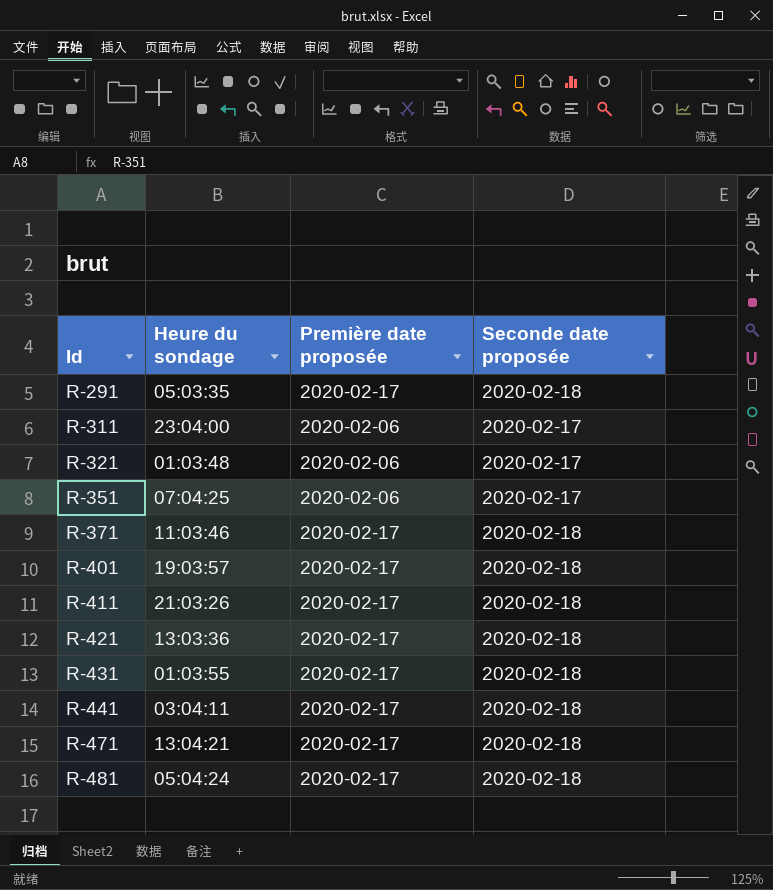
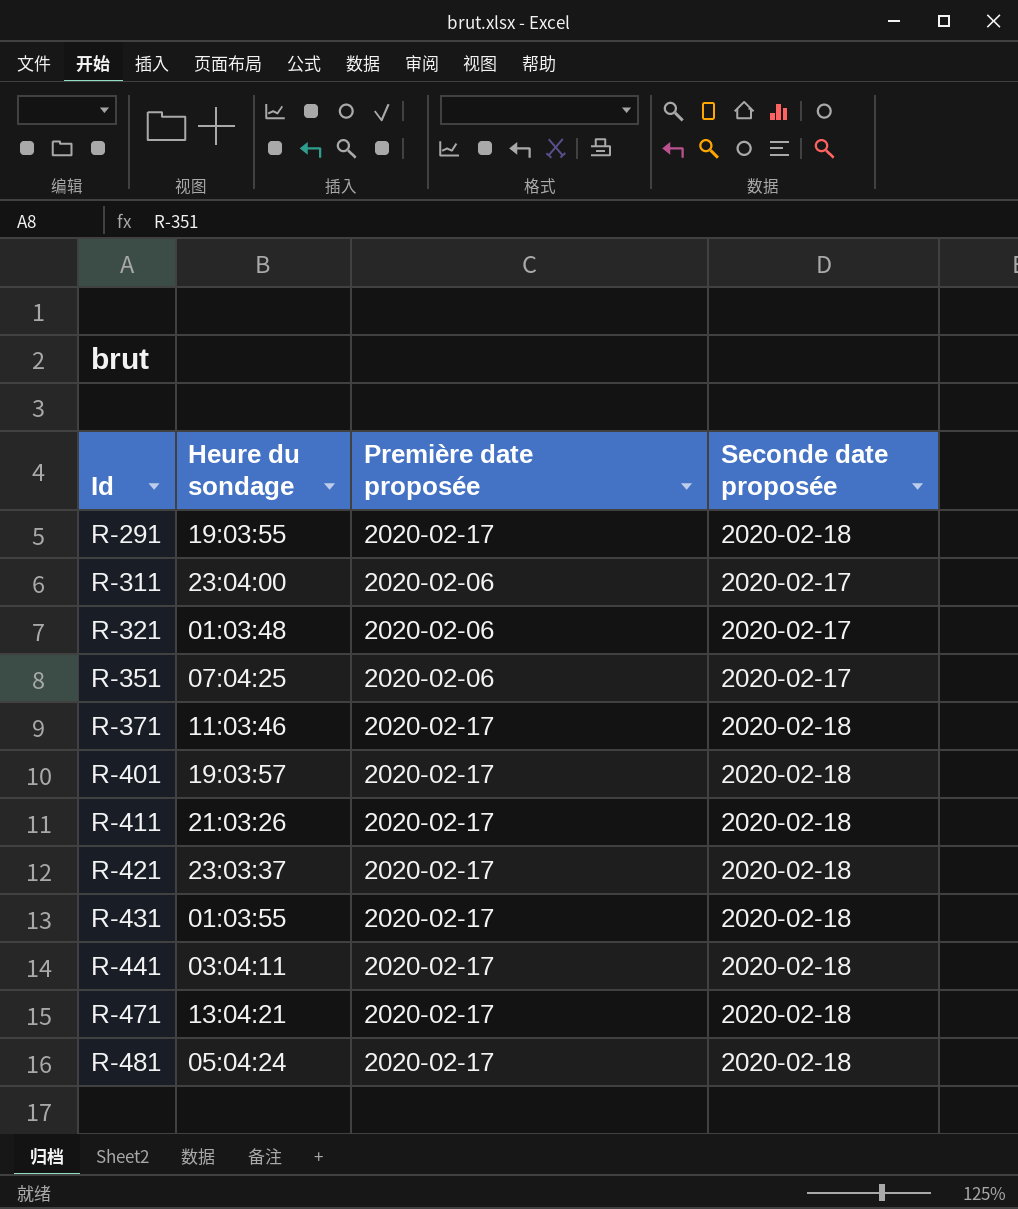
R-291 | Heure du sondage: 05:03:35 -> 19:03:55
R-421 | Heure du sondage: 13:03:36 -> 23:03:37

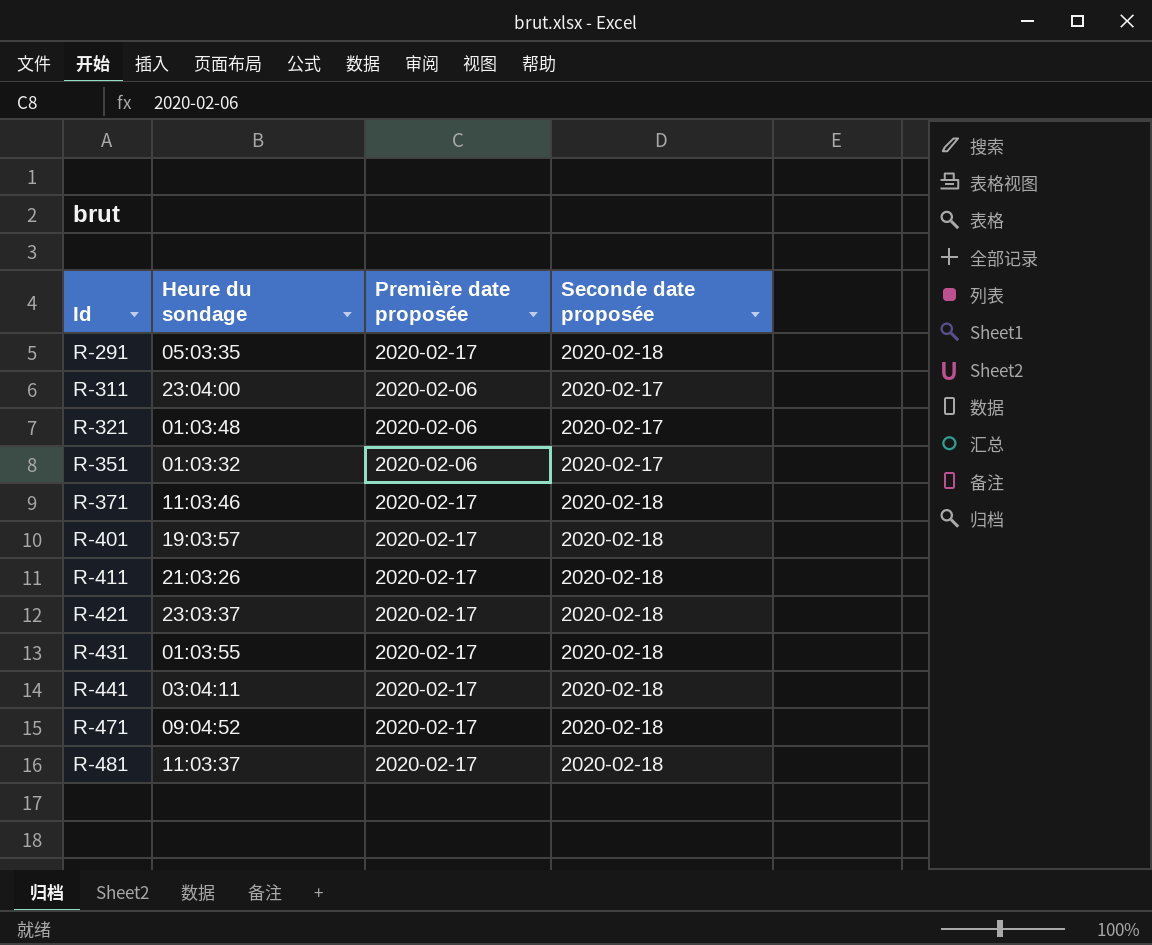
R-291 | Heure du sondage: 19:03:55 -> 05:03:35
R-351 | Heure du sondage: 07:04:25 -> 01:03:32
R-471 | Heure du sondage: 13:04:21 -> 09:04:52
R-481 | Heure du sondage: 05:04:24 -> 11:03:37

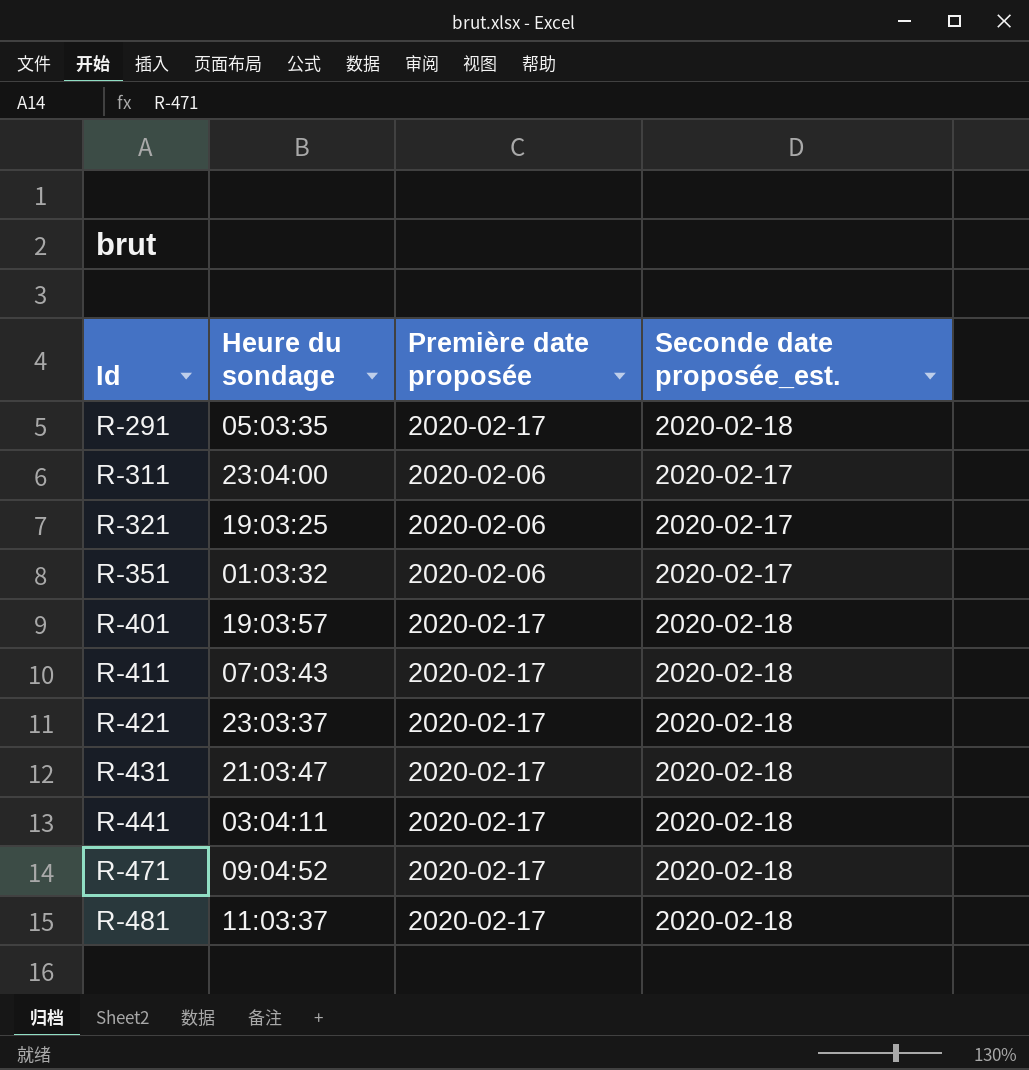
column name: Seconde date proposée -> Seconde date proposée_est.
row R-371: 11:03:46 | 2020-02-17 | 2020-02-18 -> none
R-321 | Heure du sondage: 01:03:48 -> 19:03:25
R-411 | Heure du sondage: 21:03:26 -> 07:03:43
R-431 | Heure du sondage: 01:03:55 -> 21:03:47

